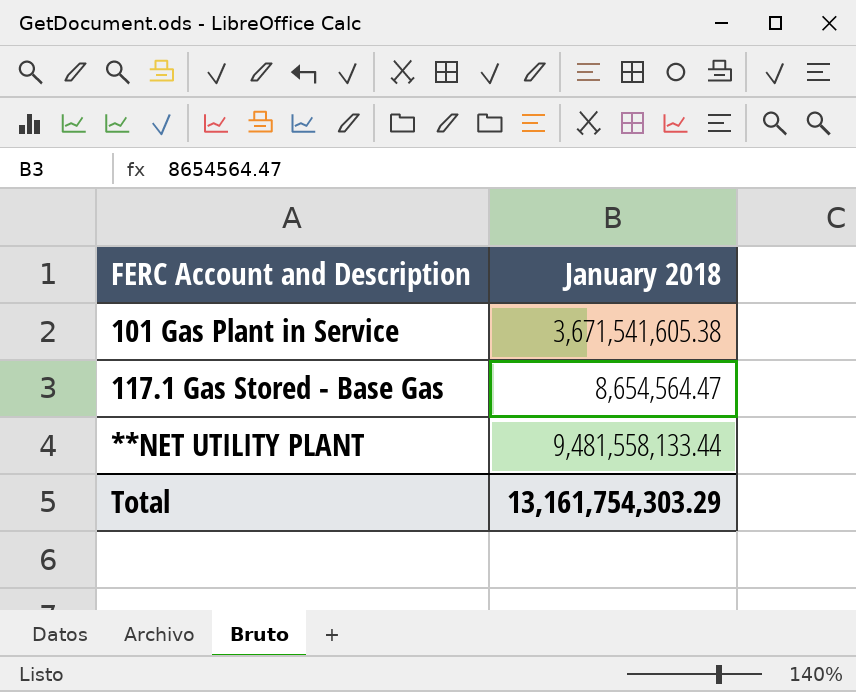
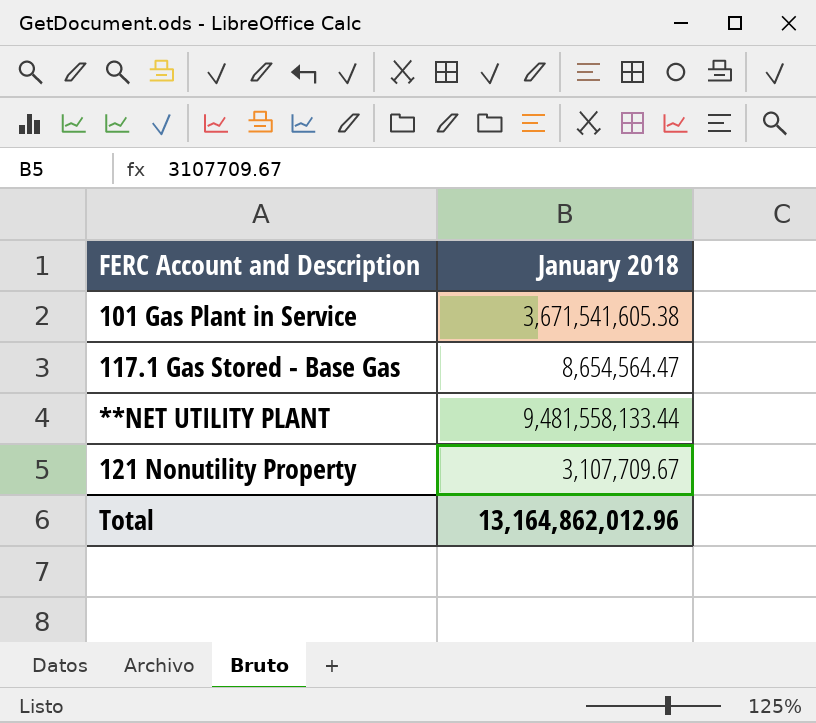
row 121 Nonutility Property: none -> 3,107,709.67
Total | January 2018: 13,161,754,303.29 -> 13,164,862,012.96

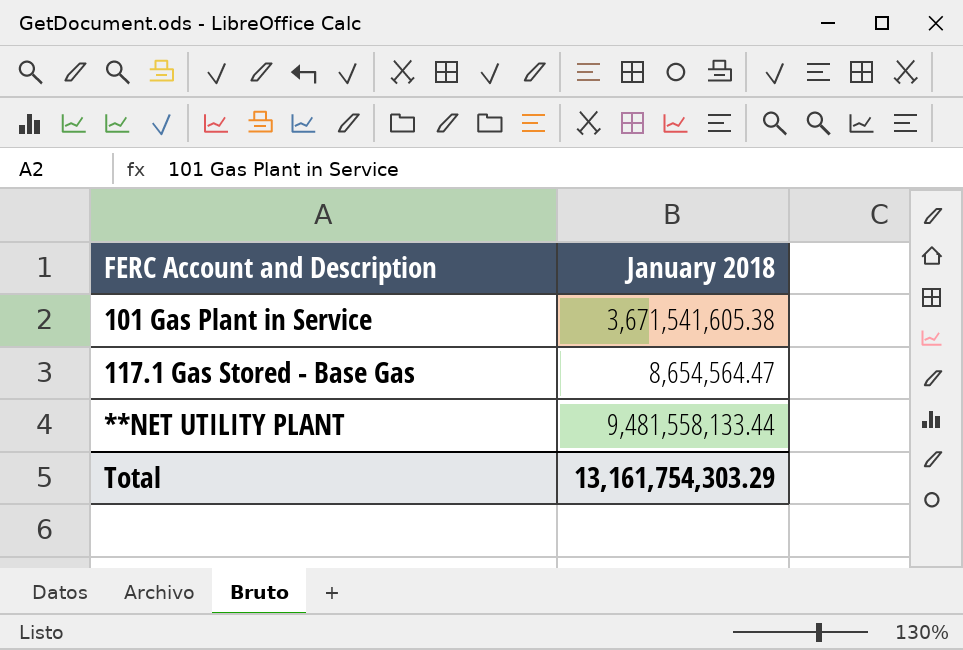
row 121 Nonutility Property: 3,107,709.67 -> none
Total | January 2018: 13,164,862,012.96 -> 13,161,754,303.29

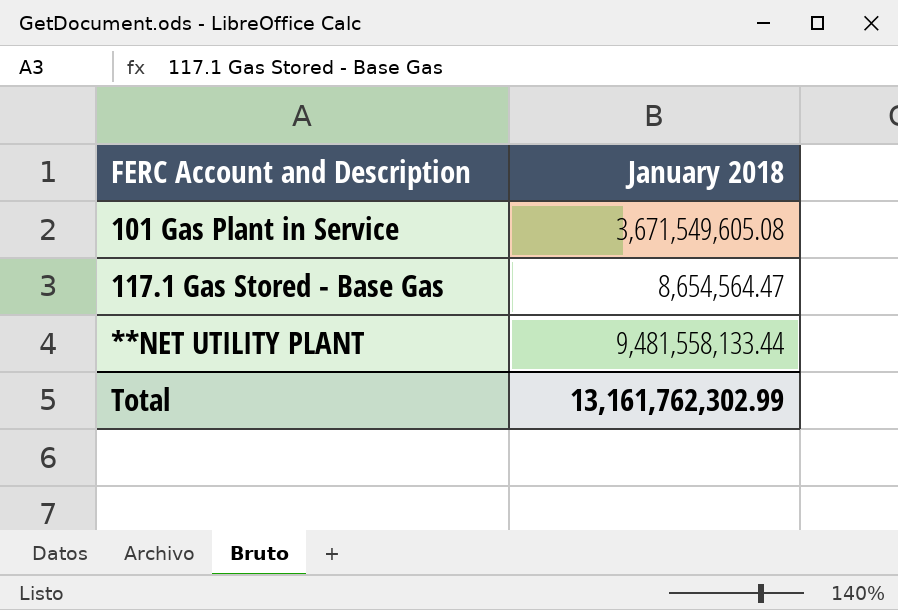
101 Gas Plant in Service | January 2018: 3,671,541,605.38 -> 3,671,549,605.08
Total | January 2018: 13,161,754,303.29 -> 13,161,762,302.99

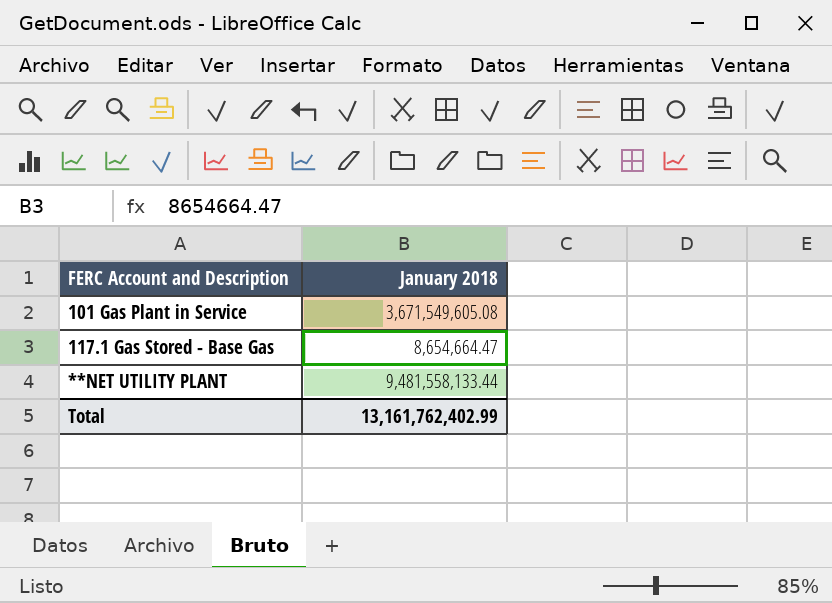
117.1 Gas Stored - Base Gas | January 2018: 8,654,564.47 -> 8,654,664.47
Total | January 2018: 13,161,762,302.99 -> 13,161,762,402.99

